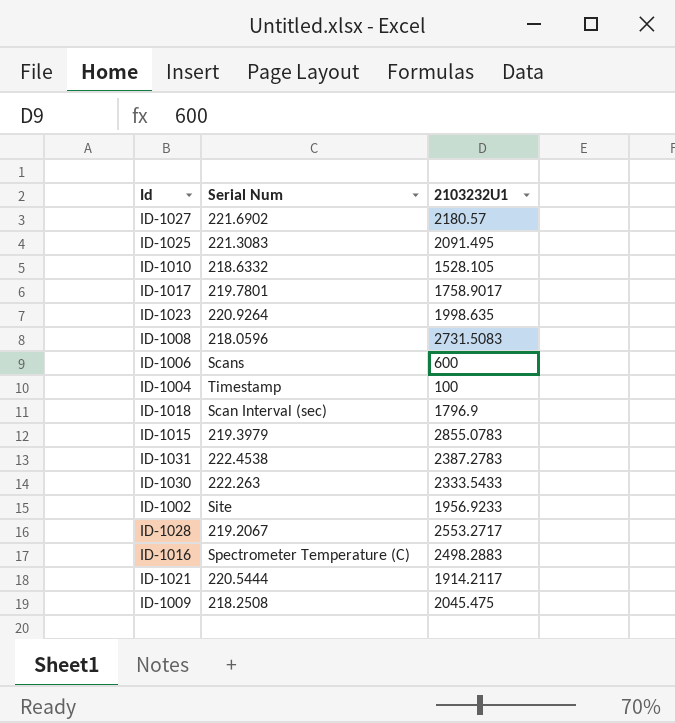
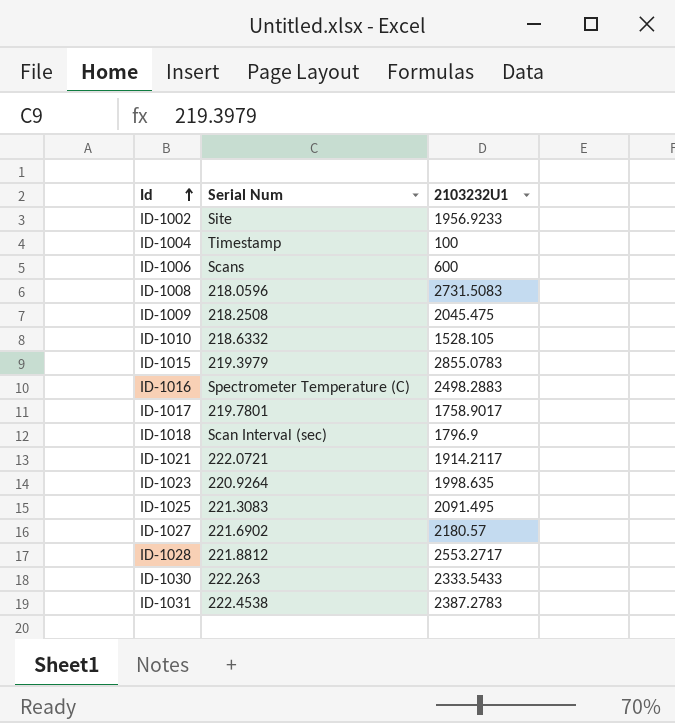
row order: none -> Id ascending
ID-1021 | Serial Num: 220.5444 -> 222.0721
ID-1028 | Serial Num: 219.2067 -> 221.8812

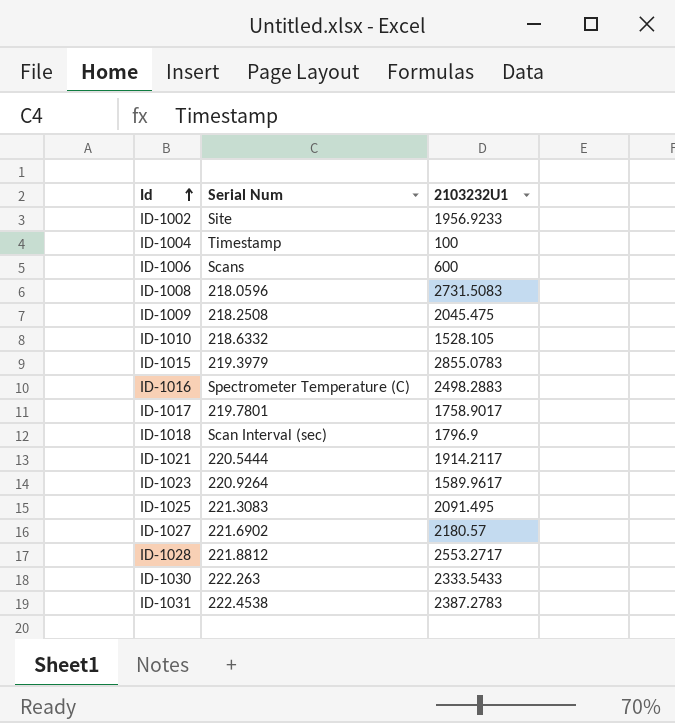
ID-1021 | Serial Num: 222.0721 -> 220.5444
ID-1023 | 2103232U1: 1998.635 -> 1589.9617

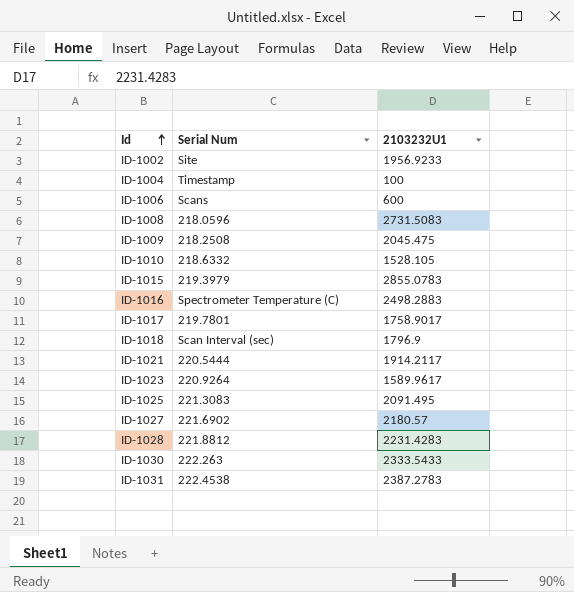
ID-1028 | 2103232U1: 2553.2717 -> 2231.4283

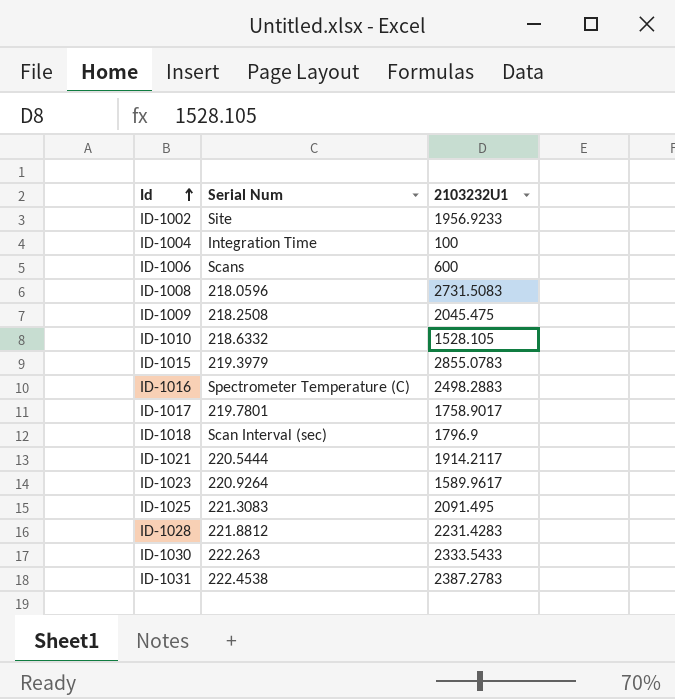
row ID-1027: 221.6902 | 2180.57 -> none
ID-1004 | Serial Num: Timestamp -> Integration Time

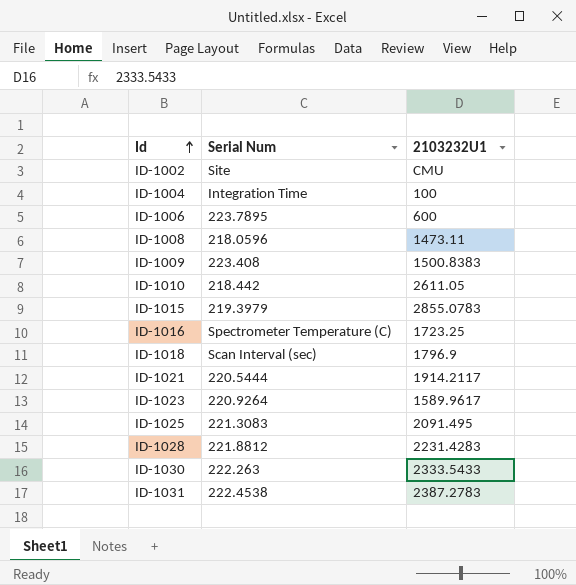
row ID-1017: 219.7801 | 1758.9017 -> none
ID-1002 | 2103232U1: 1956.9233 -> CMU
ID-1006 | Serial Num: Scans -> 223.7895
ID-1008 | 2103232U1: 2731.5083 -> 1473.11
ID-1009 | Serial Num: 218.2508 -> 223.408
ID-1009 | 2103232U1: 2045.475 -> 1500.8383
ID-1010 | Serial Num: 218.6332 -> 218.442
ID-1010 | 2103232U1: 1528.105 -> 2611.05
ID-1016 | 2103232U1: 2498.2883 -> 1723.25

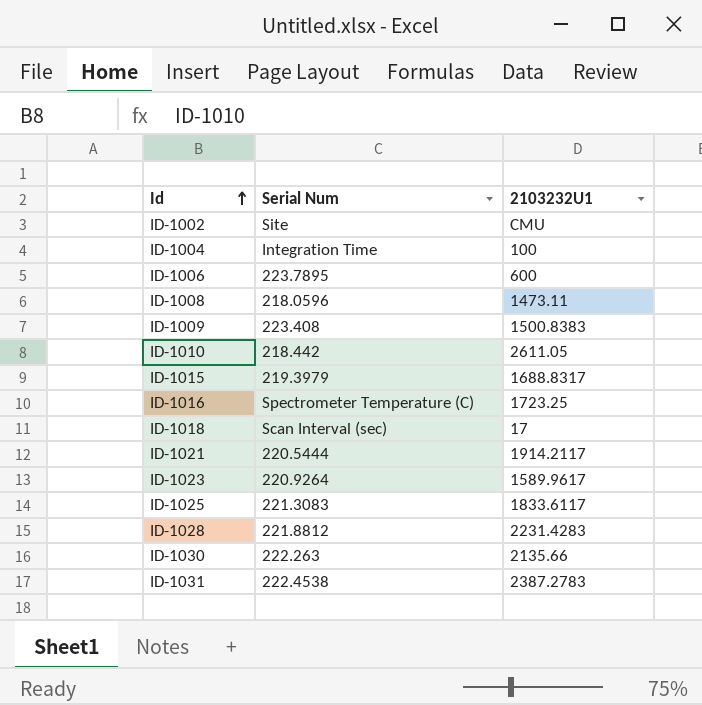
ID-1015 | 2103232U1: 2855.0783 -> 1688.8317
ID-1018 | 2103232U1: 1796.9 -> 17
ID-1025 | 2103232U1: 2091.495 -> 1833.6117
ID-1030 | 2103232U1: 2333.5433 -> 2135.66

